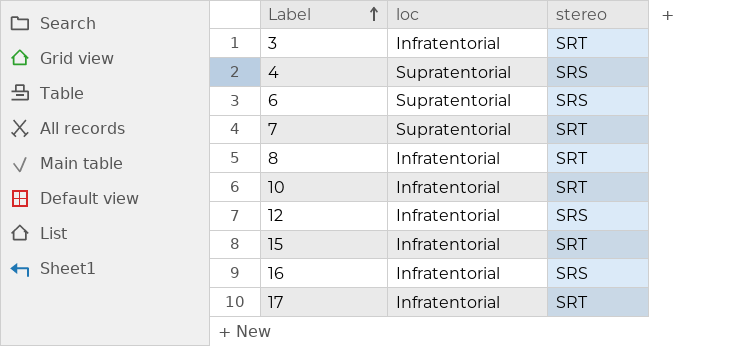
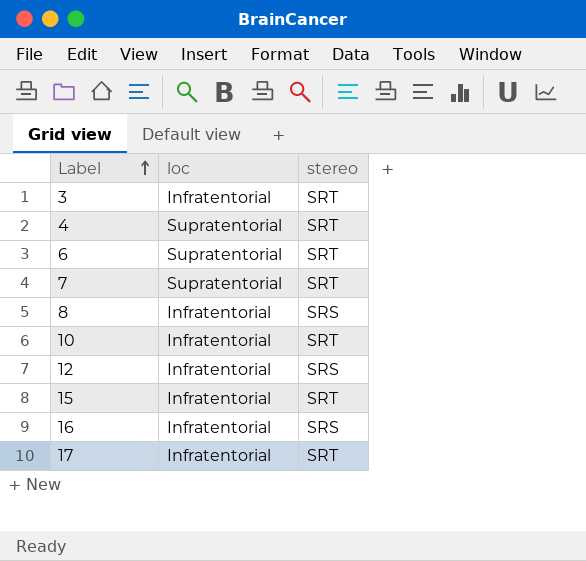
4 | stereo: SRS -> SRT
6 | stereo: SRS -> SRT
8 | stereo: SRT -> SRS

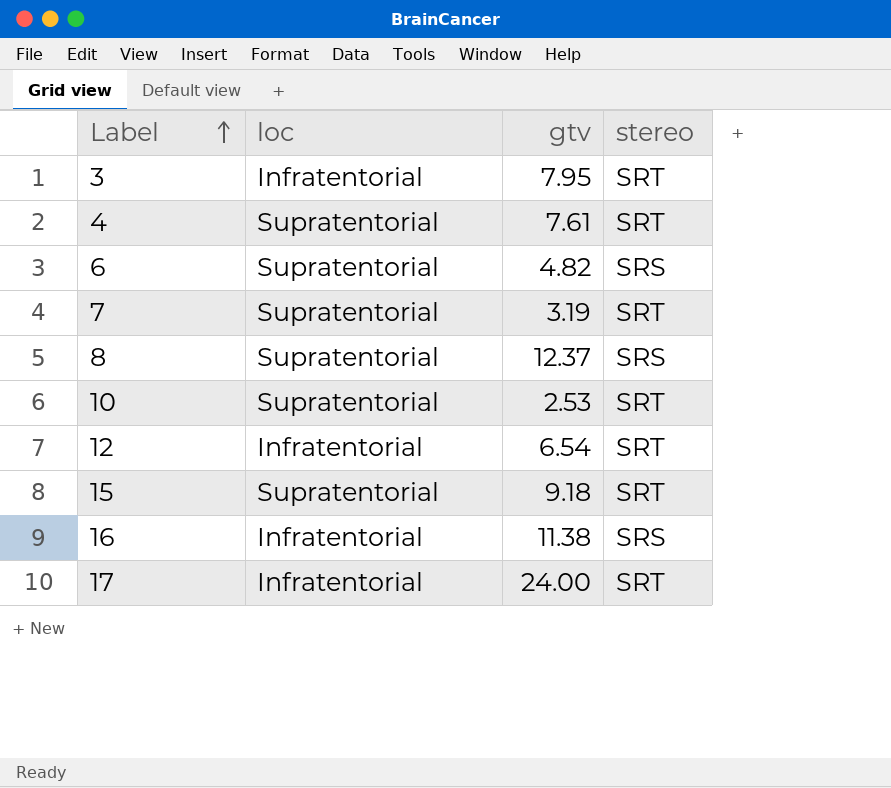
column gtv | position: none -> 3
6 | stereo: SRT -> SRS
8 | loc: Infratentorial -> Supratentorial
10 | loc: Infratentorial -> Supratentorial
12 | stereo: SRS -> SRT
15 | loc: Infratentorial -> Supratentorial

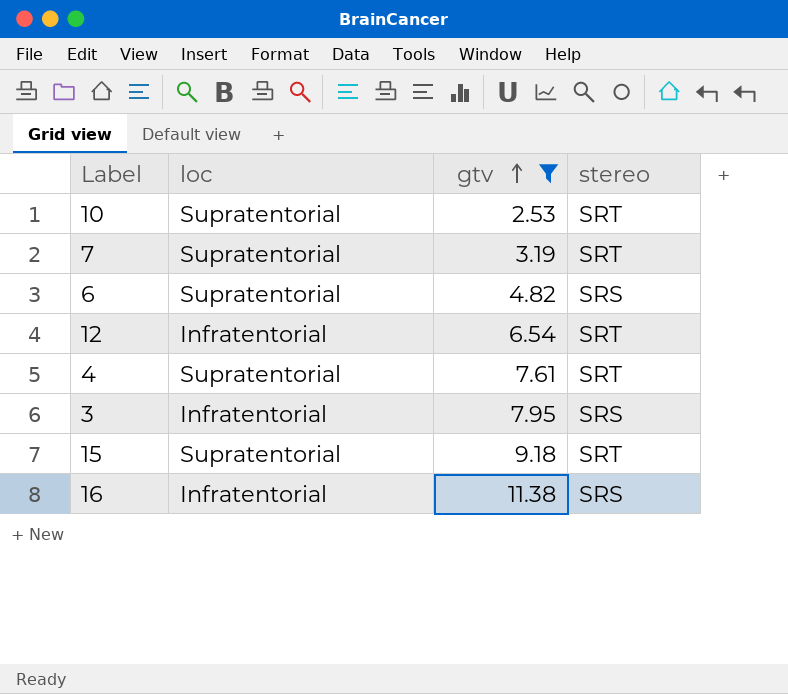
filter: none -> gtv <= 11.38
row order: Label ascending -> gtv ascending
3 | stereo: SRT -> SRS

